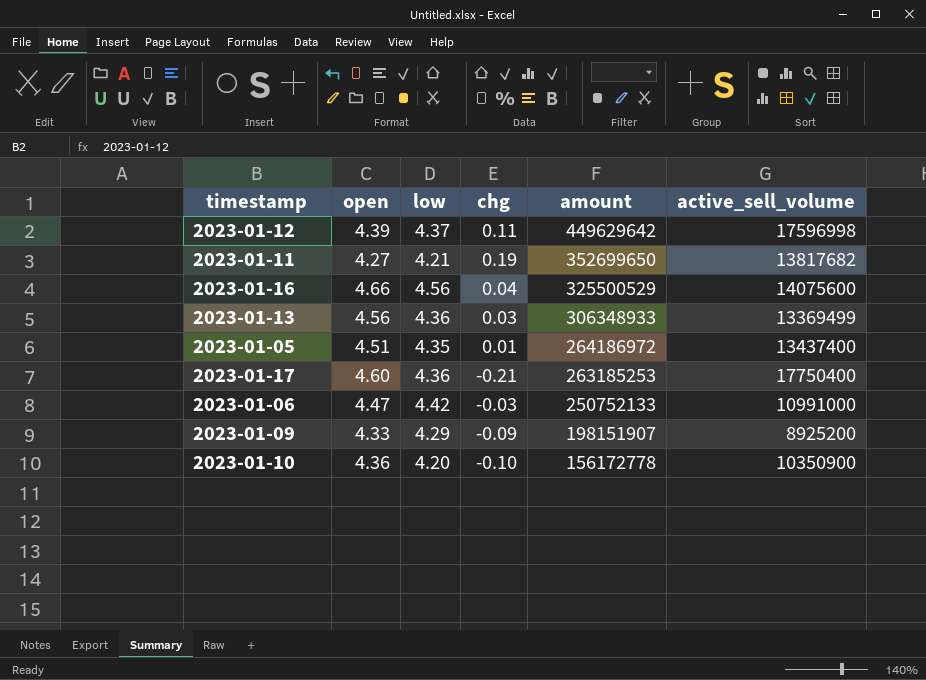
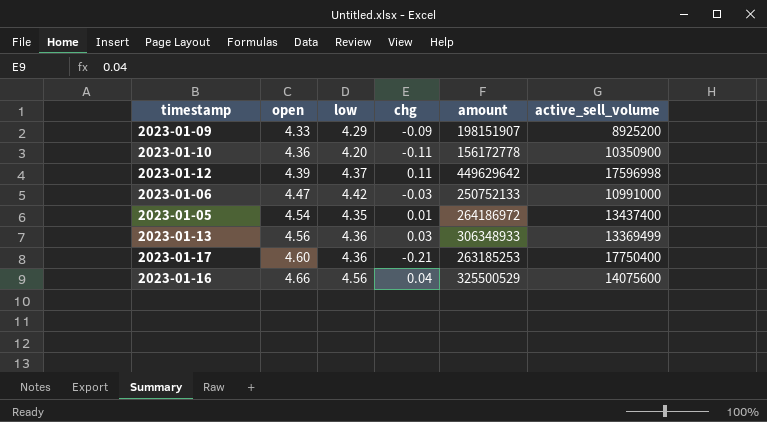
row order: amount descending -> open ascending
row 2023-01-11: 4.27 | 4.21 | 0.19 | 352699650 | 13817682 -> none
2023-01-10 | chg: -0.10 -> -0.11
2023-01-05 | open: 4.51 -> 4.54

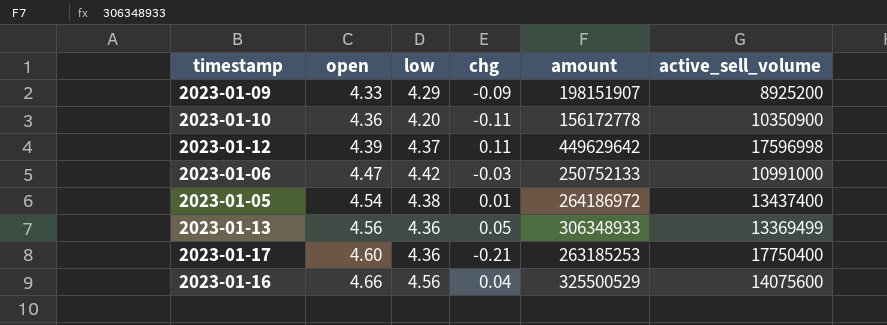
2023-01-05 | low: 4.35 -> 4.38
2023-01-13 | chg: 0.03 -> 0.05

